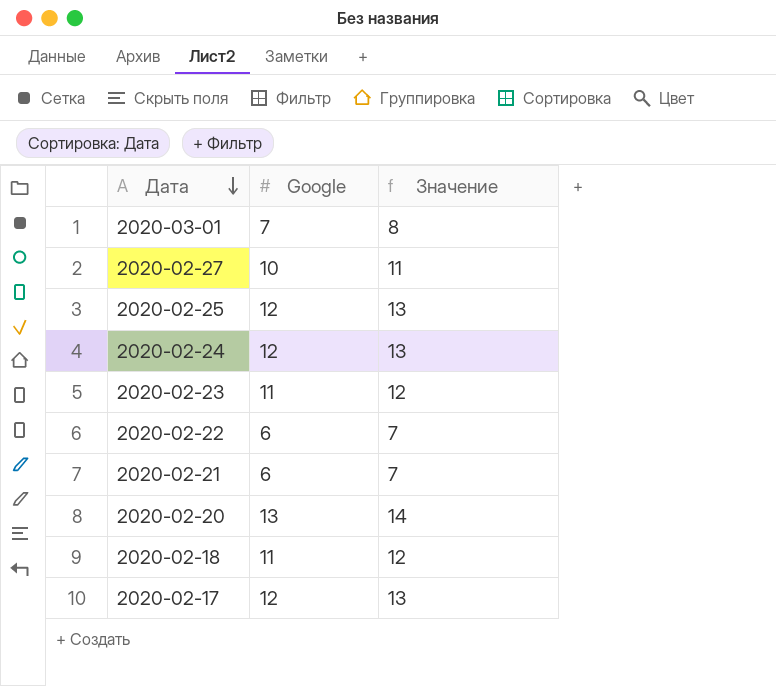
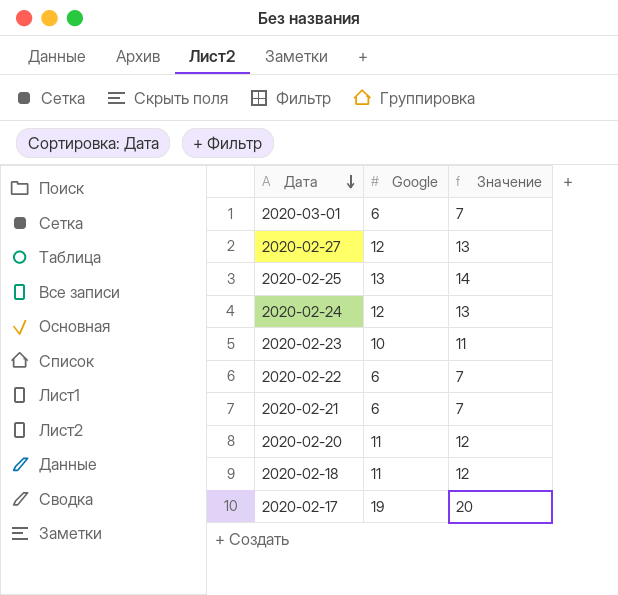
2020-03-01 | Google: 7 -> 6
2020-03-01 | Значение: 8 -> 7
2020-02-27 | Google: 10 -> 12
2020-02-27 | Значение: 11 -> 13
2020-02-25 | Google: 12 -> 13
2020-02-25 | Значение: 13 -> 14
2020-02-23 | Google: 11 -> 10
2020-02-23 | Значение: 12 -> 11
2020-02-20 | Google: 13 -> 11
2020-02-20 | Значение: 14 -> 12
2020-02-17 | Google: 12 -> 19
2020-02-17 | Значение: 13 -> 20

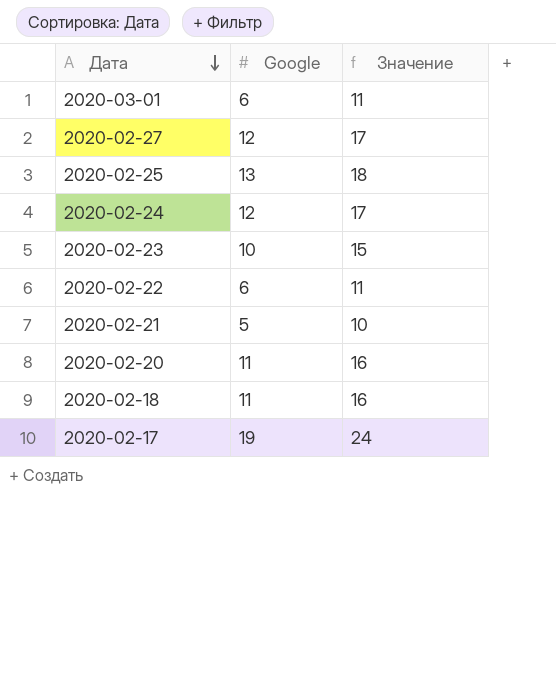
column Значение | formula: [Google] + 1 -> [Google] + 5
2020-02-21 | Google: 6 -> 5

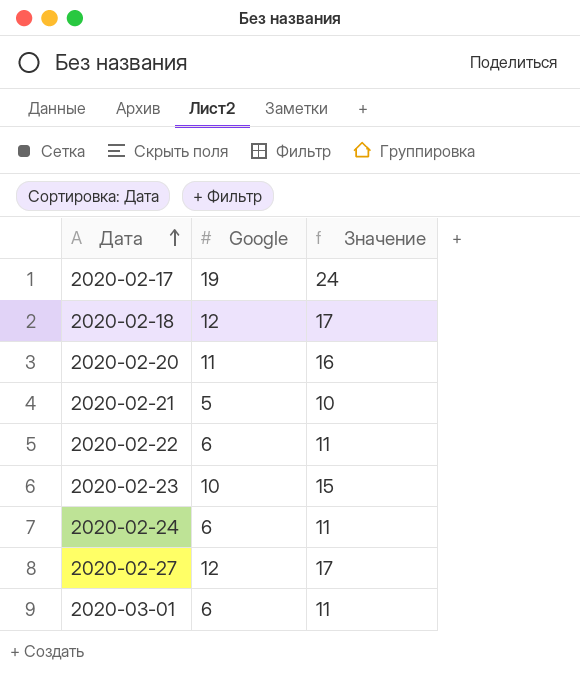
row order: Дата descending -> Дата ascending
row 2020-02-25: 13 | 18 -> none
2020-02-18 | Google: 11 -> 12
2020-02-18 | Значение: 16 -> 17
2020-02-24 | Google: 12 -> 6
2020-02-24 | Значение: 17 -> 11

